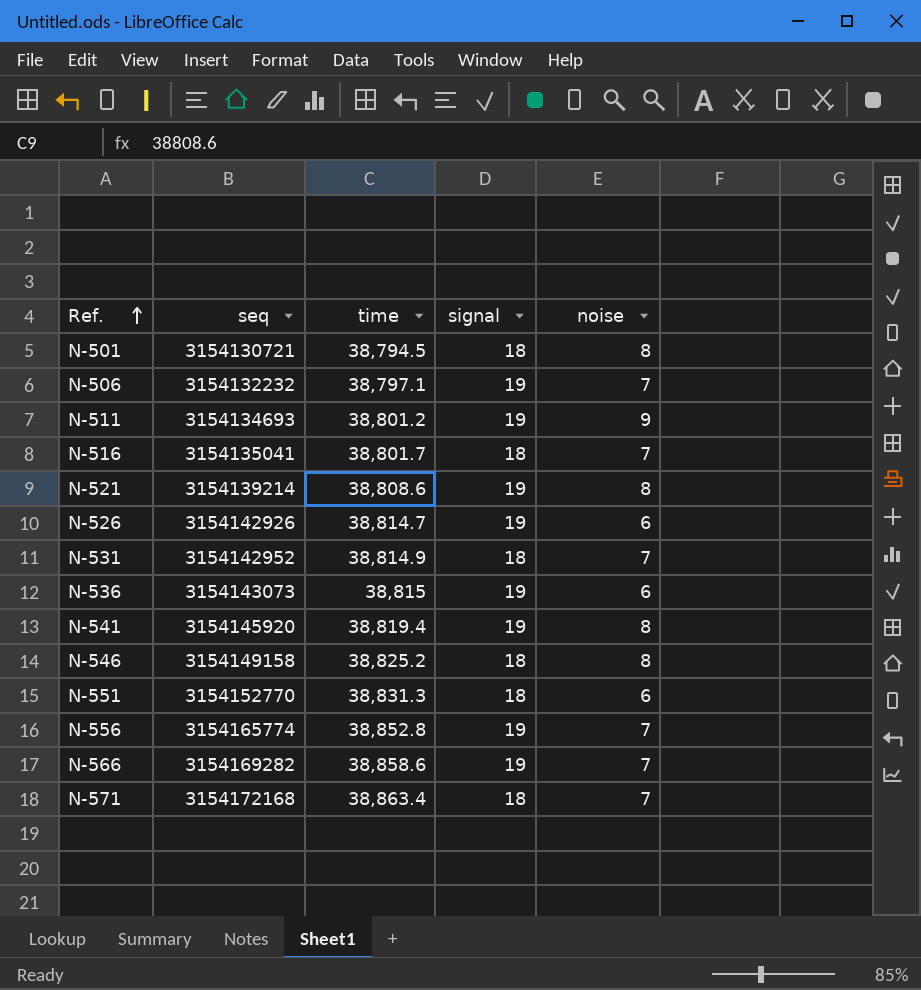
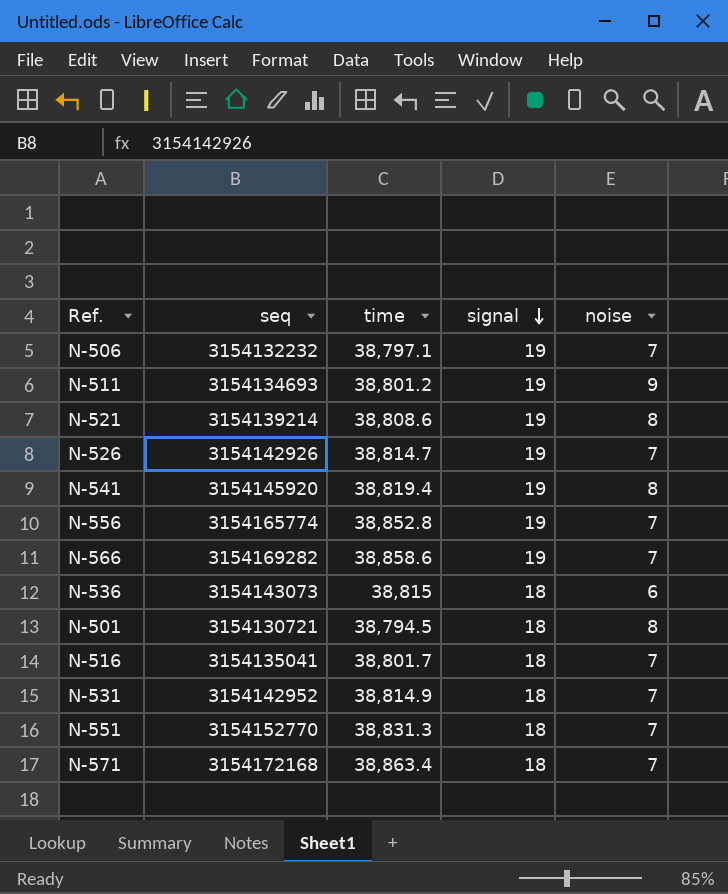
row order: Ref. ascending -> signal descending
row N-546: 3154149158 | 38,825.2 | 18 | 8 -> none
N-526 | noise: 6 -> 7
N-536 | signal: 19 -> 18
N-551 | noise: 6 -> 7

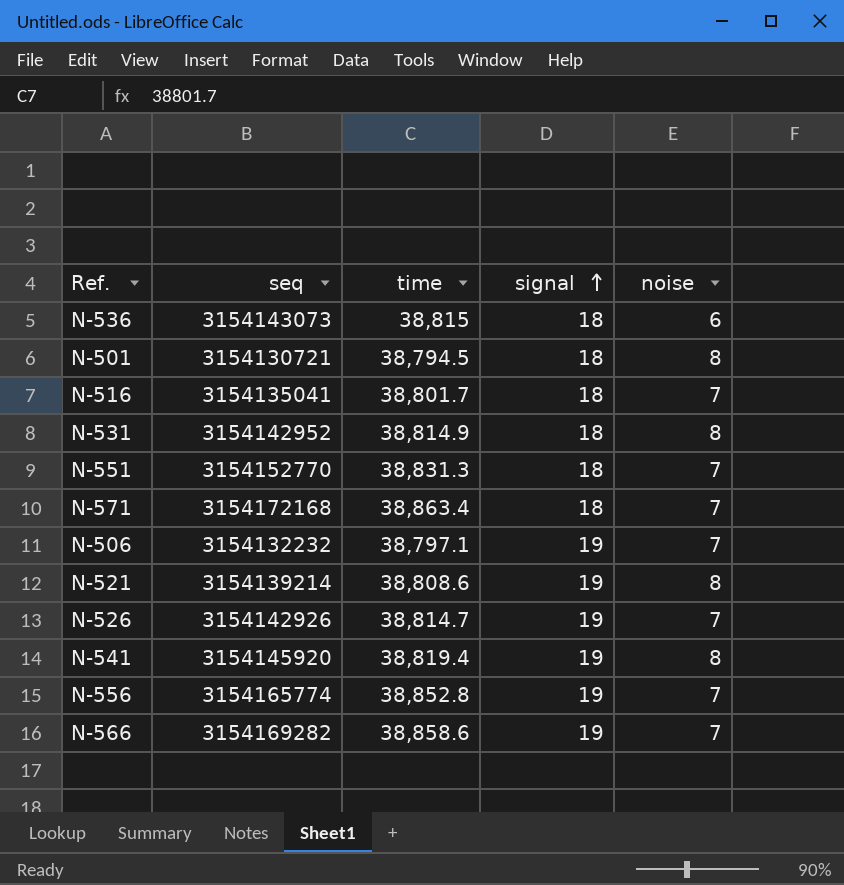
row order: signal descending -> signal ascending
row N-511: 3154134693 | 38,801.2 | 19 | 9 -> none
N-531 | noise: 7 -> 8

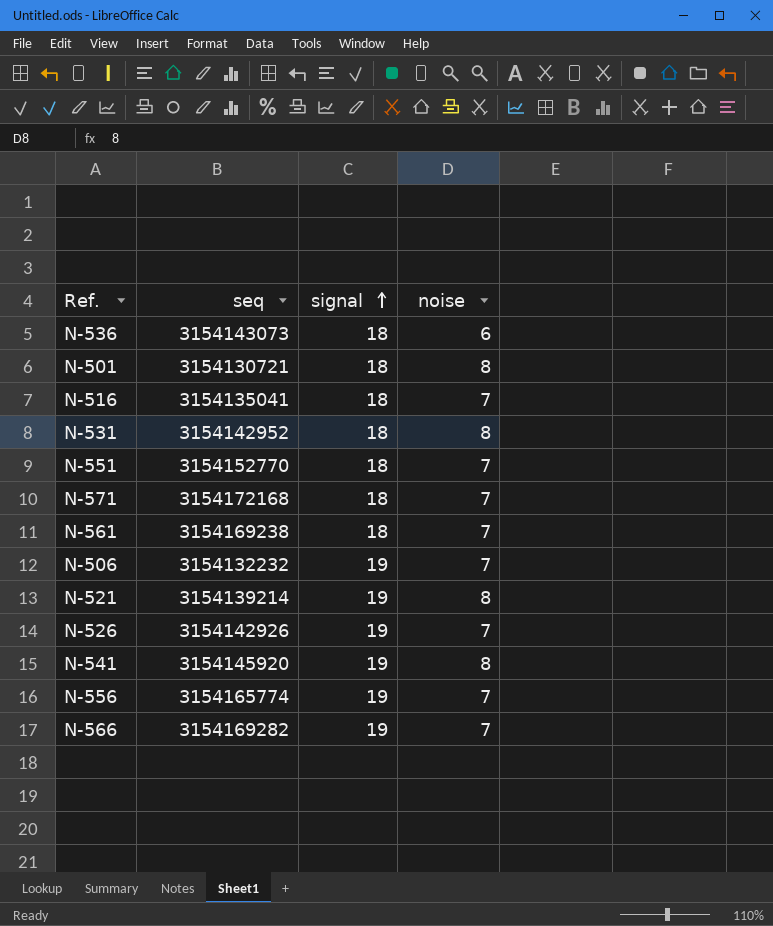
column time | position: 3 -> none
row N-561: none -> 3154169238 | 18 | 7

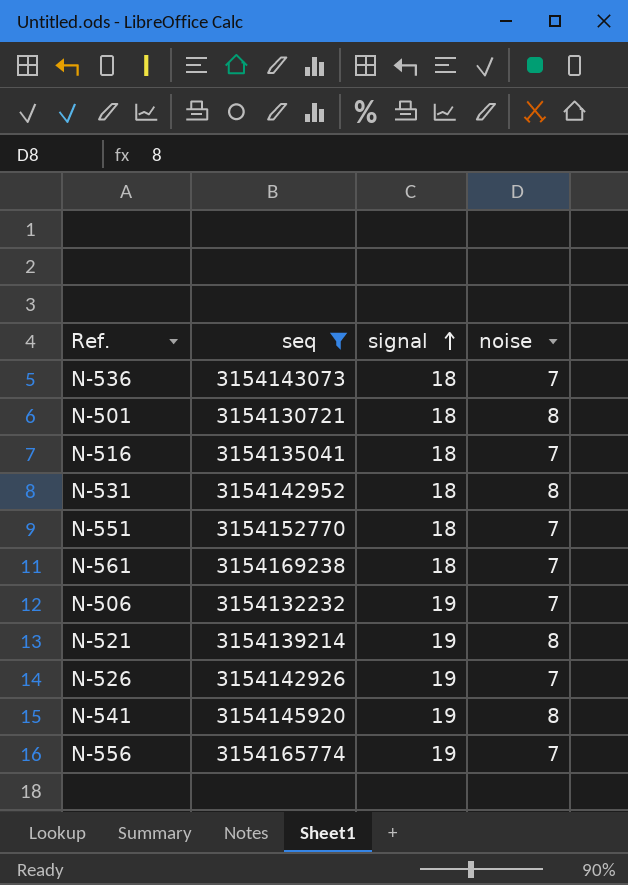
filter: none -> seq <= 3154169238
N-536 | noise: 6 -> 7

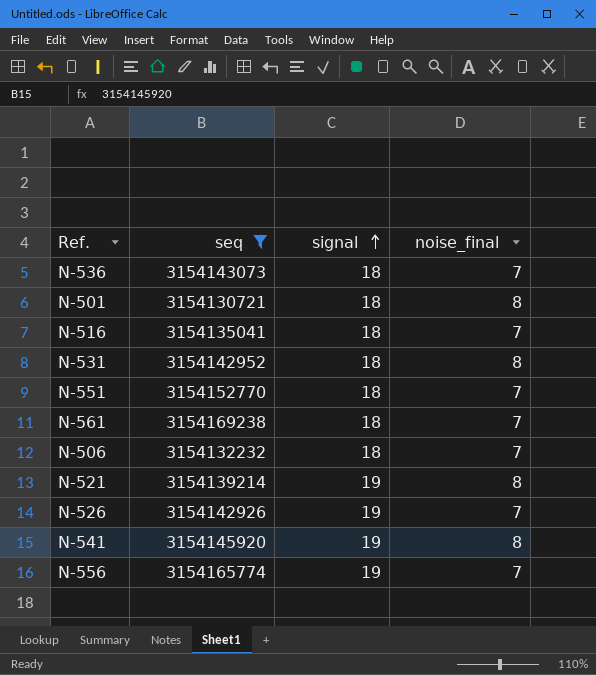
column name: noise -> noise_final
N-506 | signal: 19 -> 18

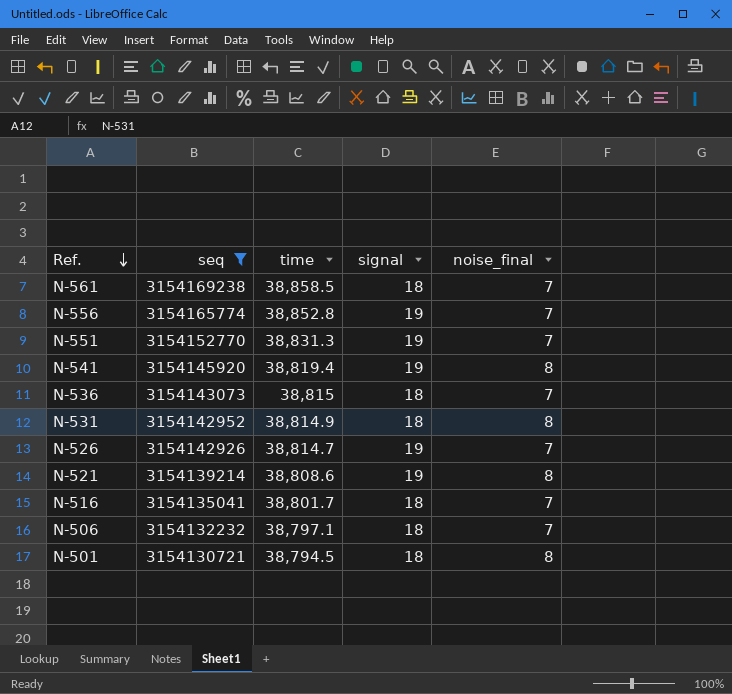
row order: signal ascending -> Ref. descending
column time | position: none -> 3
N-551 | signal: 18 -> 19

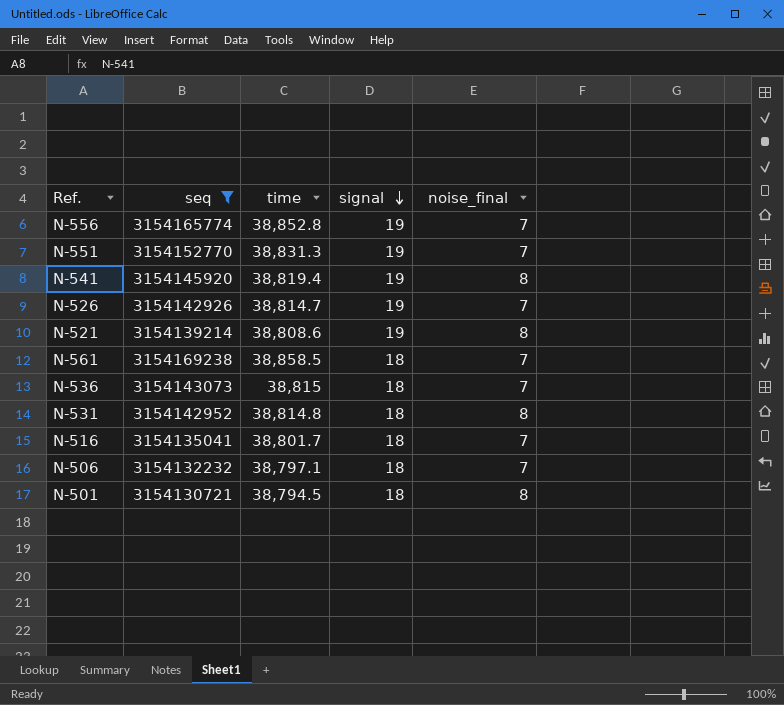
row order: Ref. descending -> signal descending
N-531 | time: 38,814.9 -> 38,814.8

